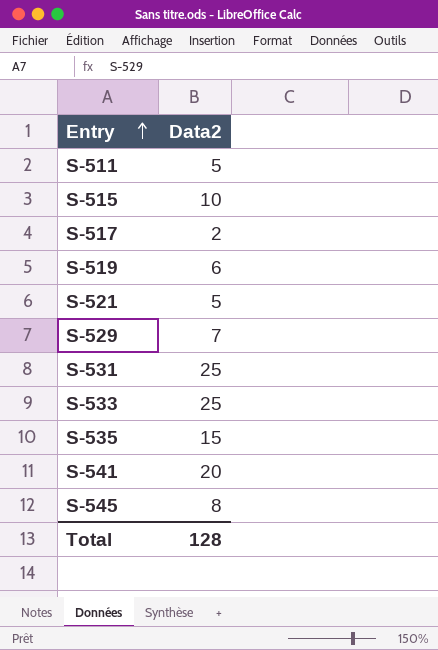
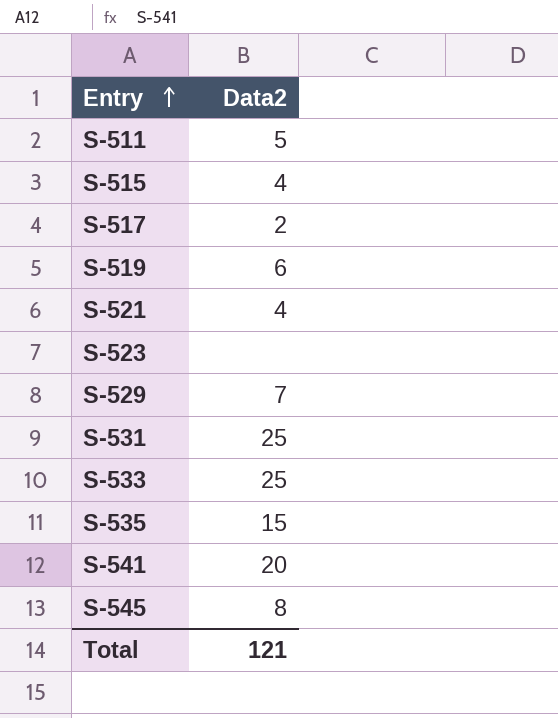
S-515 | Data2: 10 -> 4
S-521 | Data2: 5 -> 4
row S-523: none -> none
Total | Data2: 128 -> 121

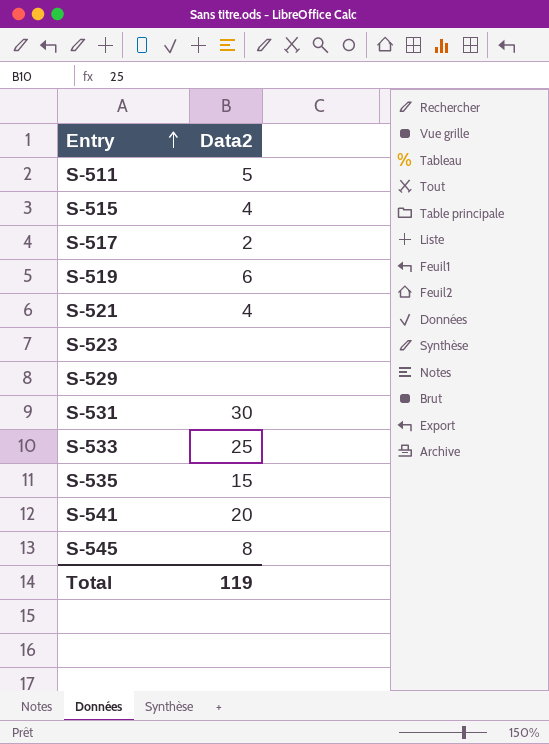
S-529 | Data2: 7 -> none
S-531 | Data2: 25 -> 30
Total | Data2: 121 -> 119

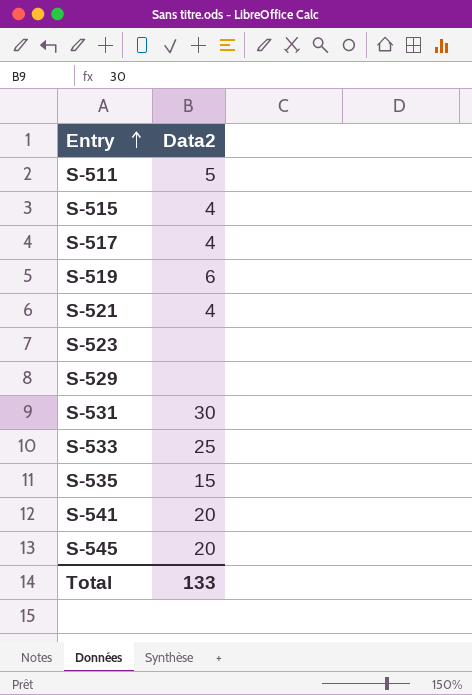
S-517 | Data2: 2 -> 4
S-545 | Data2: 8 -> 20
Total | Data2: 119 -> 133

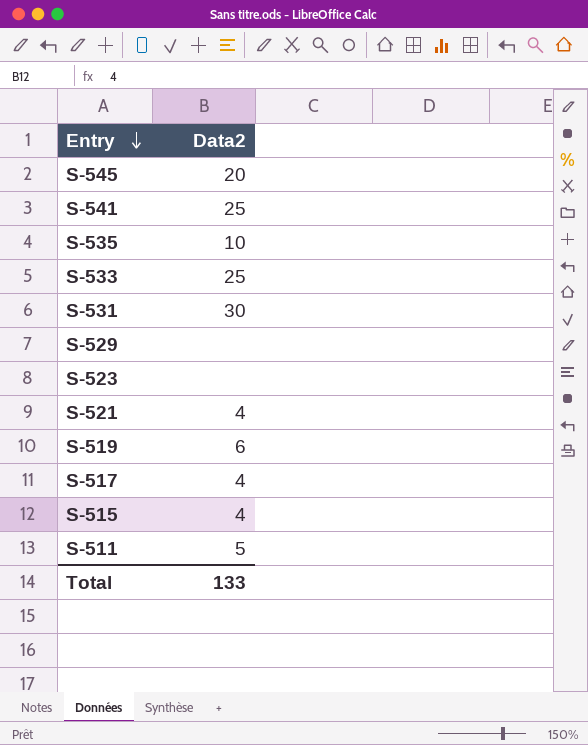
row order: Entry ascending -> Entry descending
S-541 | Data2: 20 -> 25
S-535 | Data2: 15 -> 10

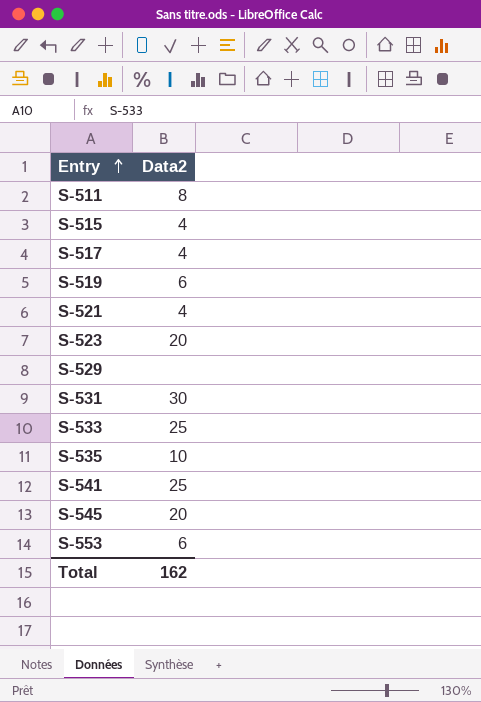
row order: Entry descending -> Entry ascending
S-511 | Data2: 5 -> 8
S-523 | Data2: none -> 20
row S-553: none -> 6
Total | Data2: 133 -> 162

